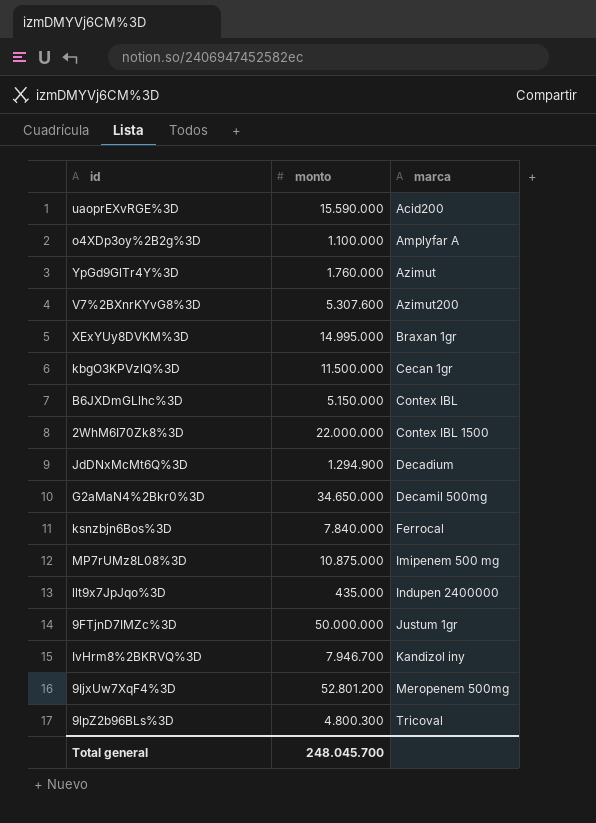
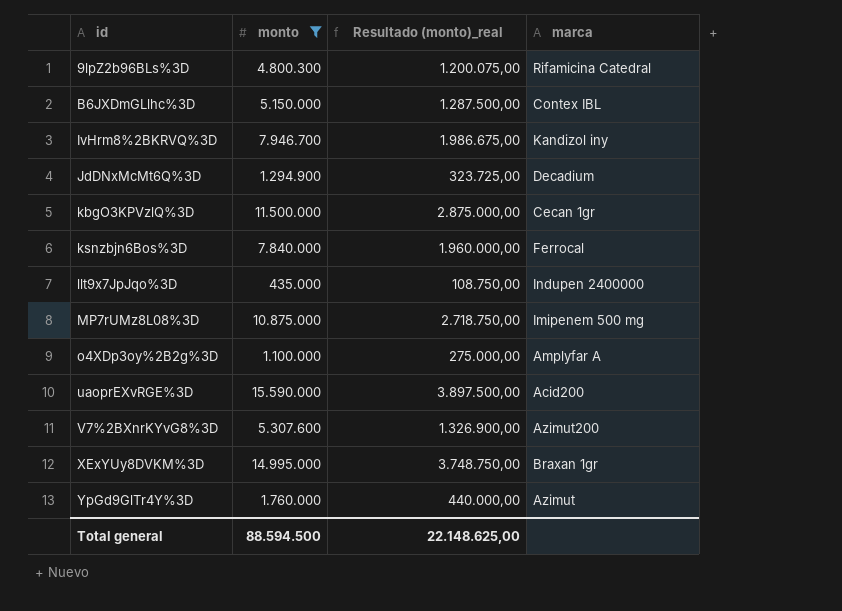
filter: none -> monto <= 15.590.000
row order: marca ascending -> id ascending
column Resultado (monto)_real | formula: none -> [monto] * 0,25
9lpZ2b96BLs%3D | marca: Tricoval -> Rifamicina Catedral
Total general | monto: 248.045.700 -> 88.594.500

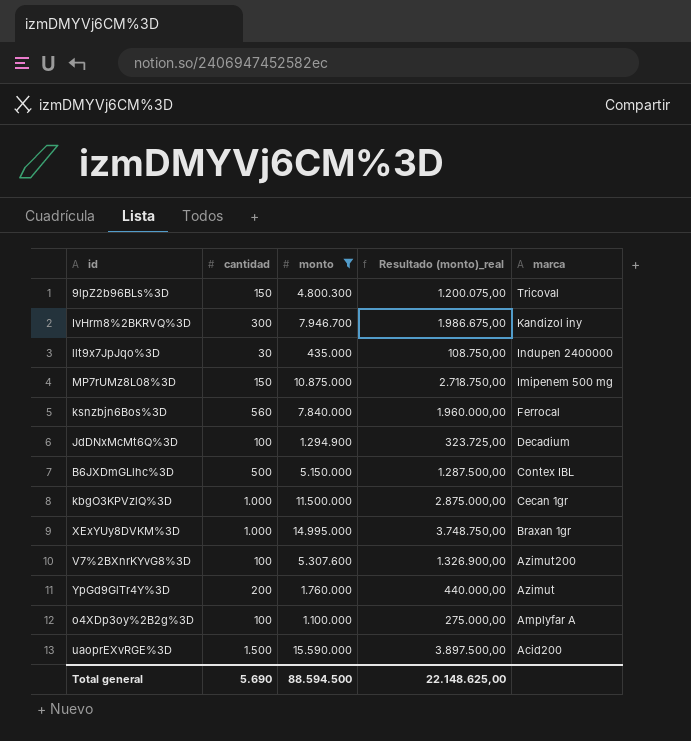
row order: id ascending -> marca descending
column cantidad | position: none -> 2
9lpZ2b96BLs%3D | marca: Rifamicina Catedral -> Tricoval

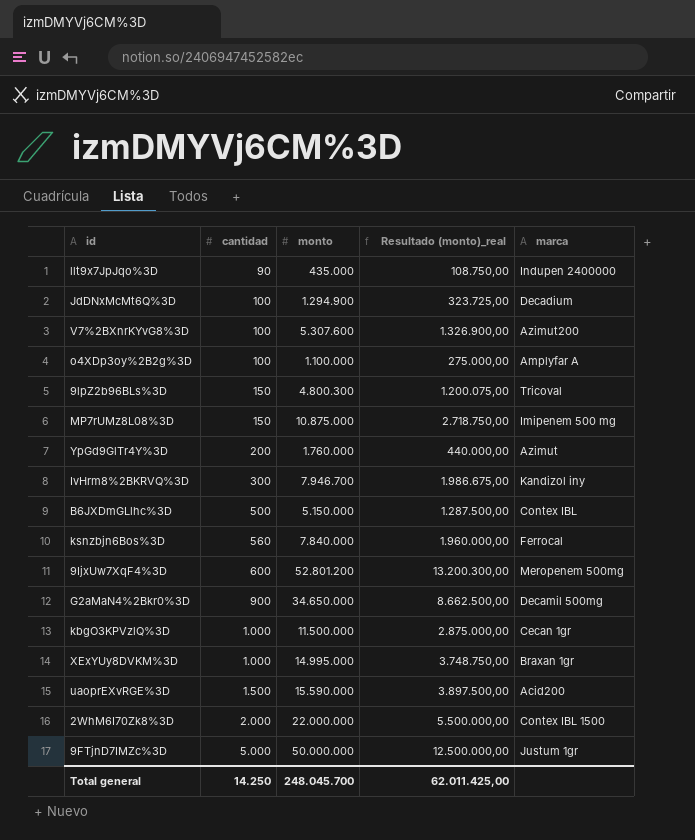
filter: monto <= 15.590.000 -> none
row order: marca descending -> cantidad ascending
llt9x7JpJqo%3D | cantidad: 30 -> 90
Total general | cantidad: 5.690 -> 14.250
Total general | monto: 88.594.500 -> 248.045.700
Total general | Resultado (monto)_real: 22.148.625,00 -> 62.011.425,00

